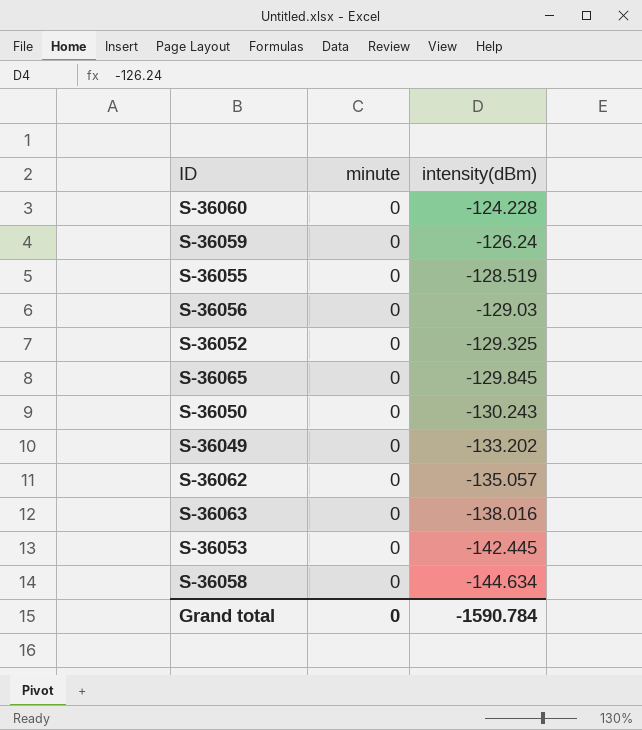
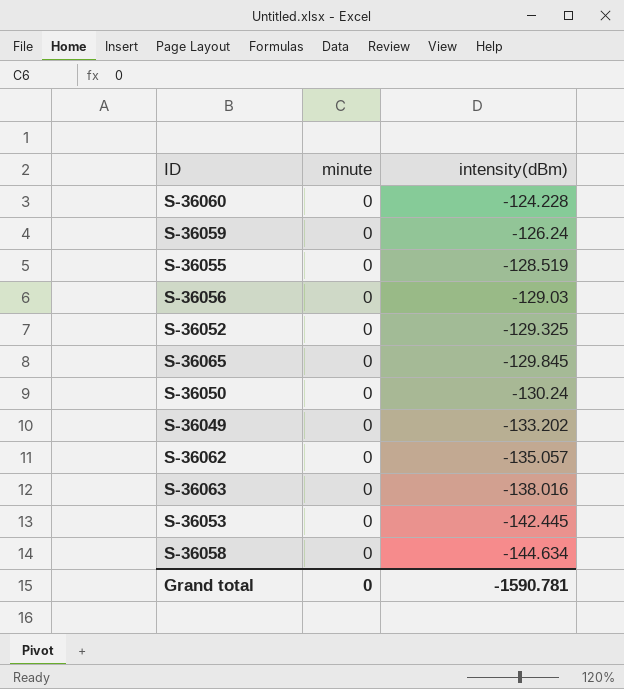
S-36050 | intensity(dBm): -130.243 -> -130.24
Grand total | intensity(dBm): -1590.784 -> -1590.781

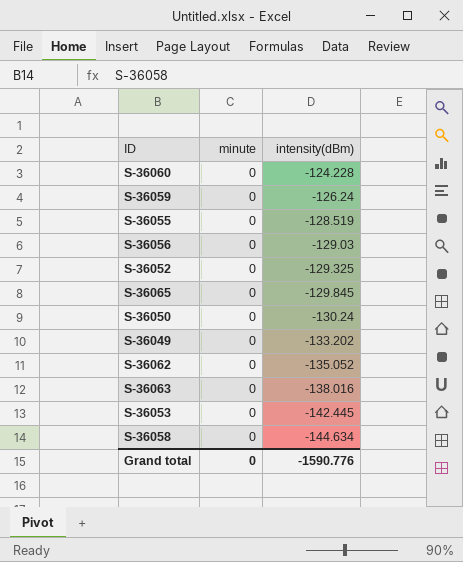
S-36062 | intensity(dBm): -135.057 -> -135.052
Grand total | intensity(dBm): -1590.781 -> -1590.776

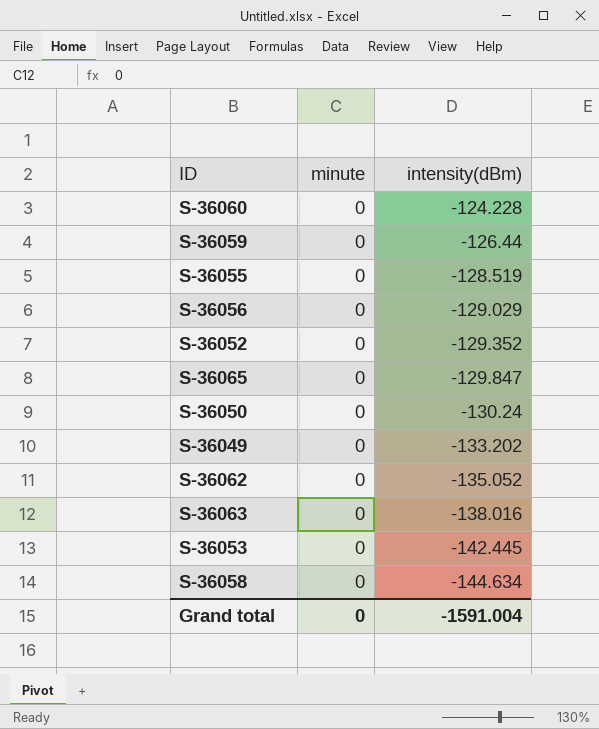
S-36059 | intensity(dBm): -126.24 -> -126.44
S-36056 | intensity(dBm): -129.03 -> -129.029
S-36052 | intensity(dBm): -129.325 -> -129.352
S-36065 | intensity(dBm): -129.845 -> -129.847
Grand total | intensity(dBm): -1590.776 -> -1591.004

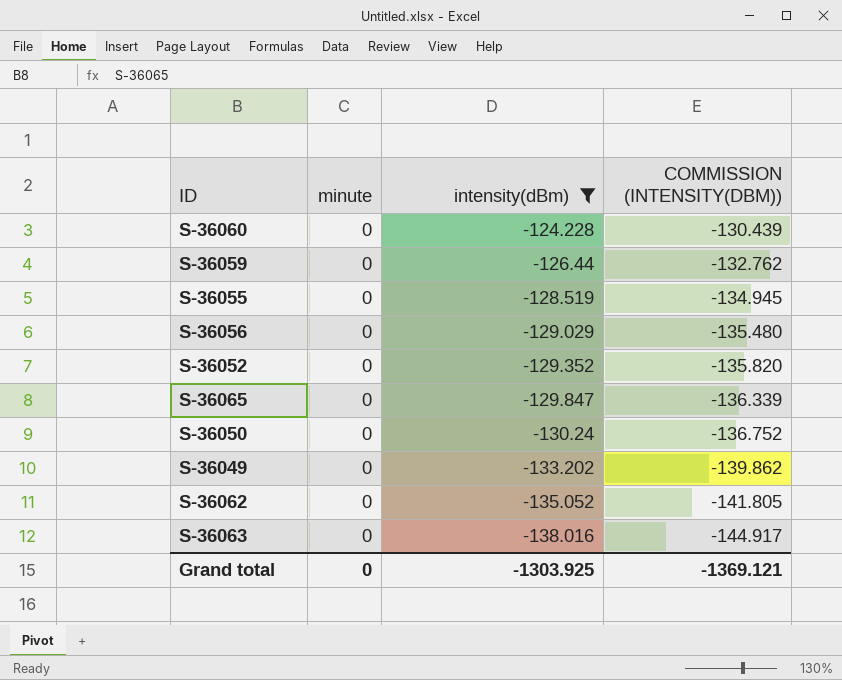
filter: none -> intensity(dBm) >= -138.016
column COMMISSION (INTENSITY(DBM)) | formula: none -> [intensity(dBm)] * 1.05
Grand total | intensity(dBm): -1591.004 -> -1303.925

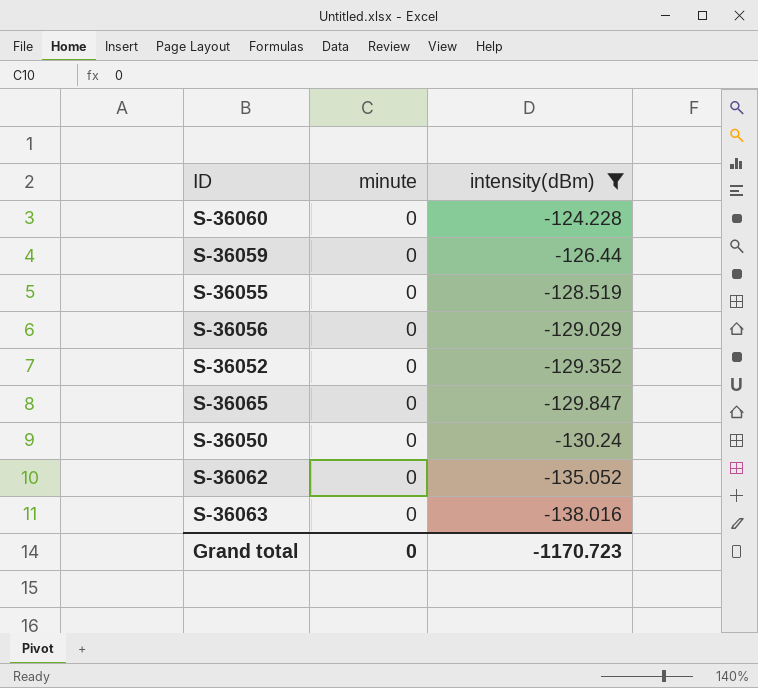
column COMMISSION (INTENSITY(DBM)) | formula: [intensity(dBm)] * 1.05 -> none
row S-36049: 0 | -133.202 | -139.862 -> none
Grand total | intensity(dBm): -1303.925 -> -1170.723

